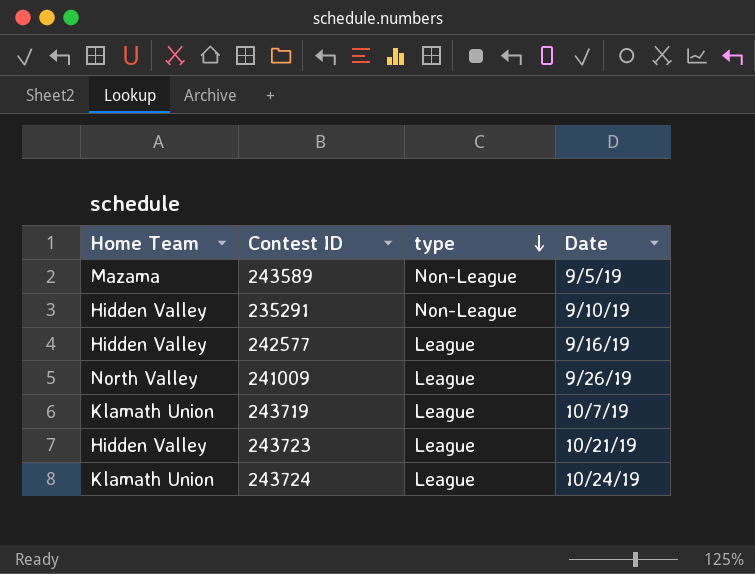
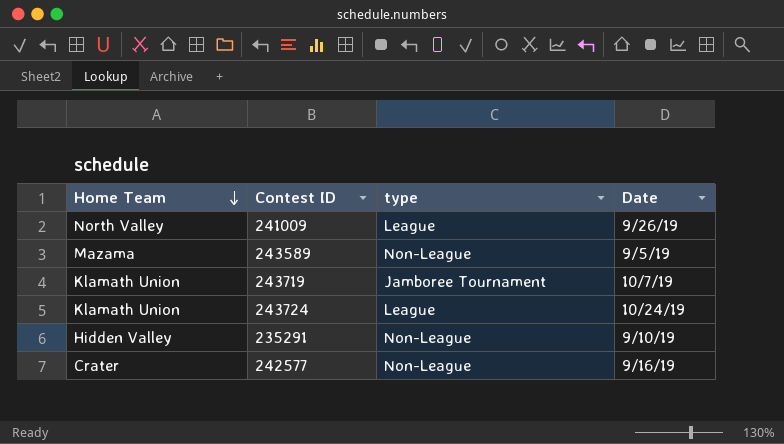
row order: type descending -> Home Team descending
row 243723: Hidden Valley | League | 10/21/19 -> none
243719 | type: League -> Jamboree Tournament
242577 | Home Team: Hidden Valley -> Crater
242577 | type: League -> Non-League

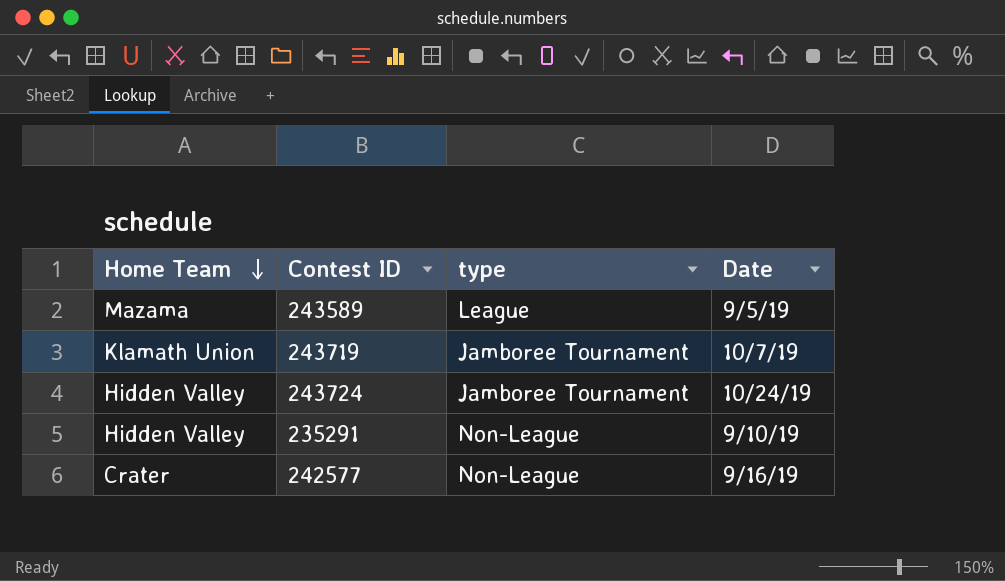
row 241009: North Valley | League | 9/26/19 -> none
243589 | type: Non-League -> League
243724 | Home Team: Klamath Union -> Hidden Valley
243724 | type: League -> Jamboree Tournament

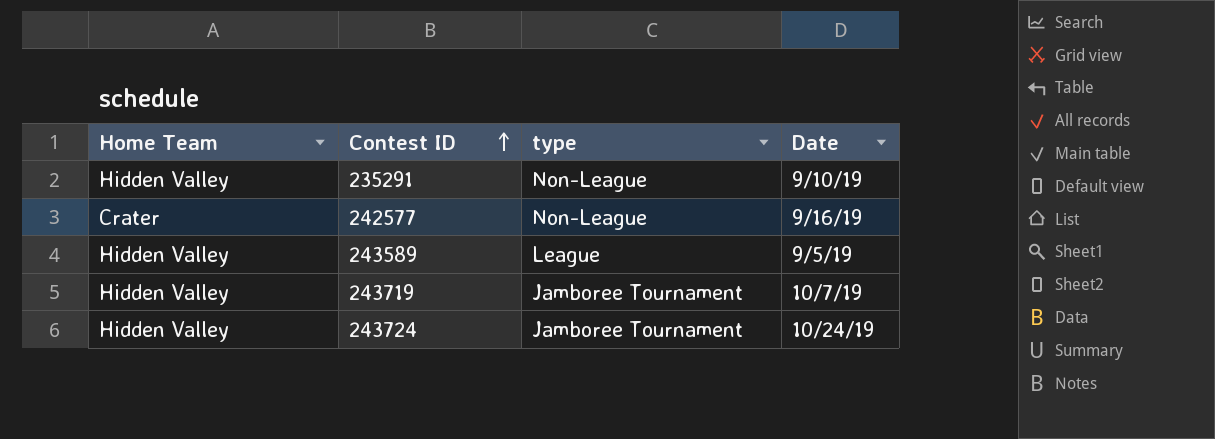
row order: Home Team descending -> Contest ID ascending
243589 | Home Team: Mazama -> Hidden Valley
243719 | Home Team: Klamath Union -> Hidden Valley

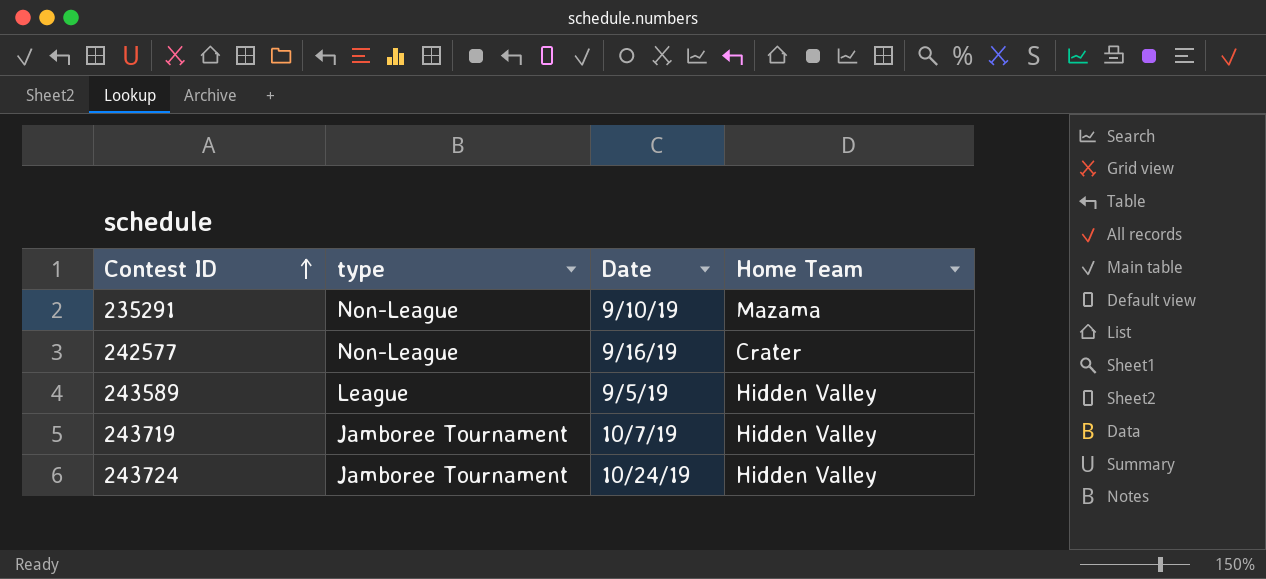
column Home Team | position: 1 -> 4
235291 | Home Team: Hidden Valley -> Mazama

